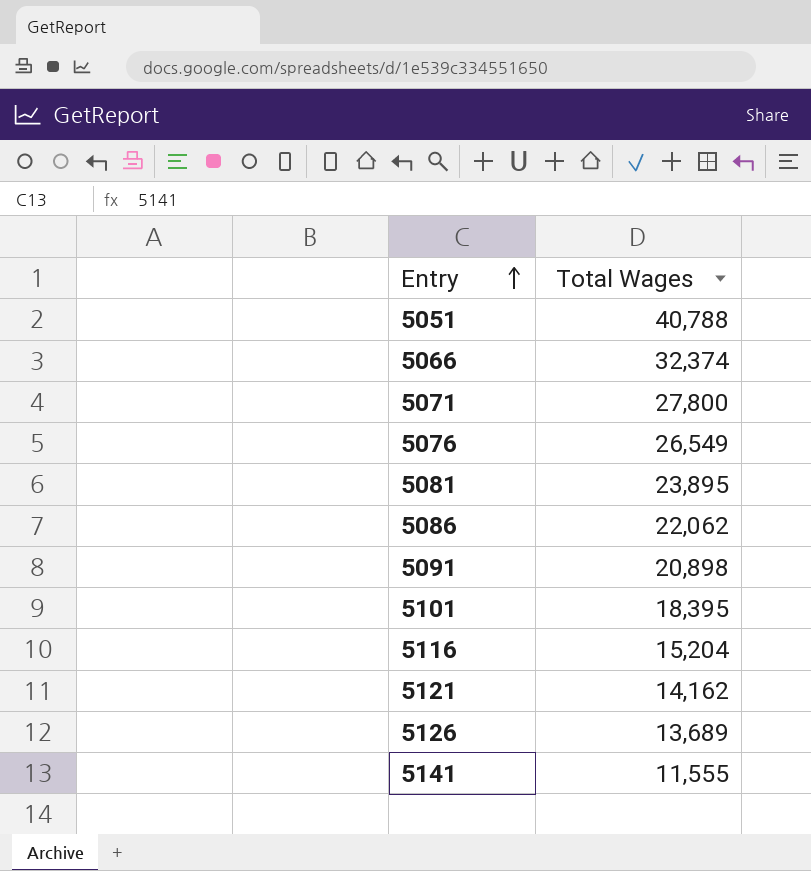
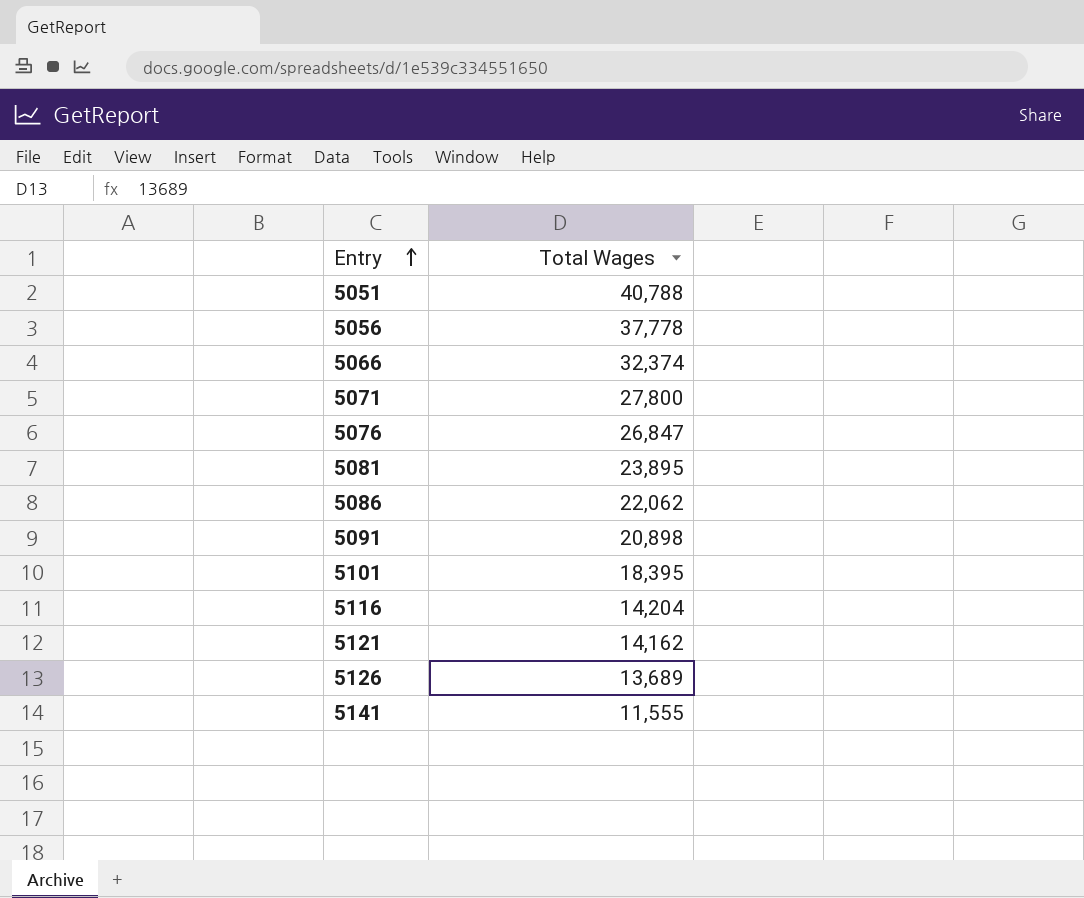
row 5056: none -> 37,778
5076 | Total Wages: 26,549 -> 26,847
5116 | Total Wages: 15,204 -> 14,204

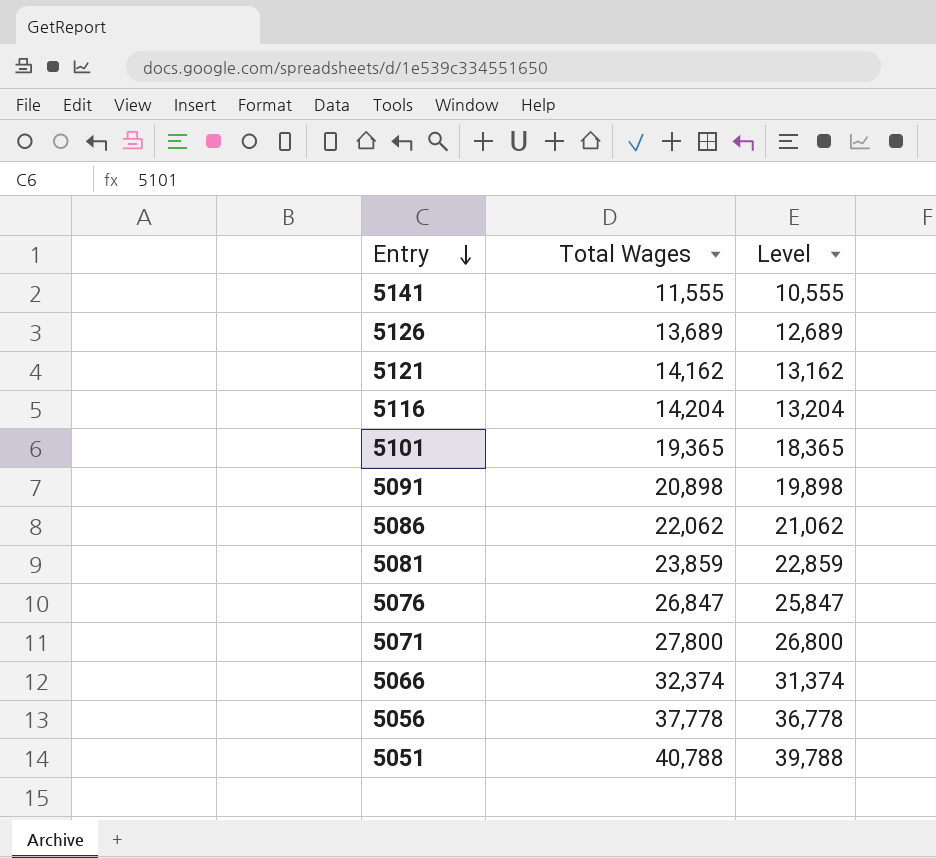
row order: Entry ascending -> Entry descending
column Level | formula: none -> [Total Wages] - 1000
5101 | Total Wages: 18,395 -> 19,365
5081 | Total Wages: 23,895 -> 23,859

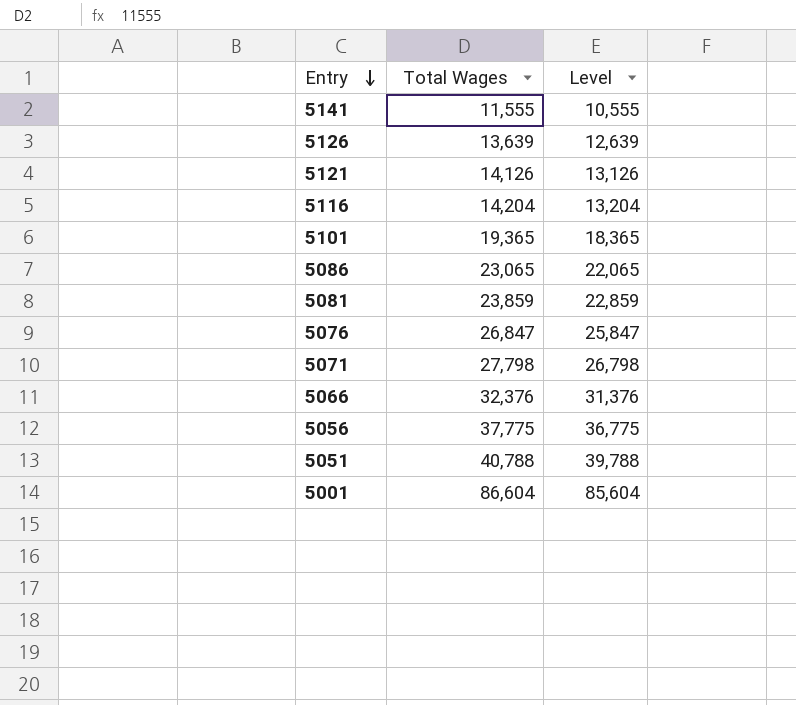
row 5091: 20,898 | 19,898 -> none
5126 | Total Wages: 13,689 -> 13,639
5126 | Level: 12,689 -> 12,639
5121 | Total Wages: 14,162 -> 14,126
5121 | Level: 13,162 -> 13,126
5086 | Total Wages: 22,062 -> 23,065
5086 | Level: 21,062 -> 22,065
5071 | Total Wages: 27,800 -> 27,798
5071 | Level: 26,800 -> 26,798
5066 | Total Wages: 32,374 -> 32,376
5066 | Level: 31,374 -> 31,376
5056 | Total Wages: 37,778 -> 37,775
5056 | Level: 36,778 -> 36,775
row 5001: none -> 86,604 | 85,604

